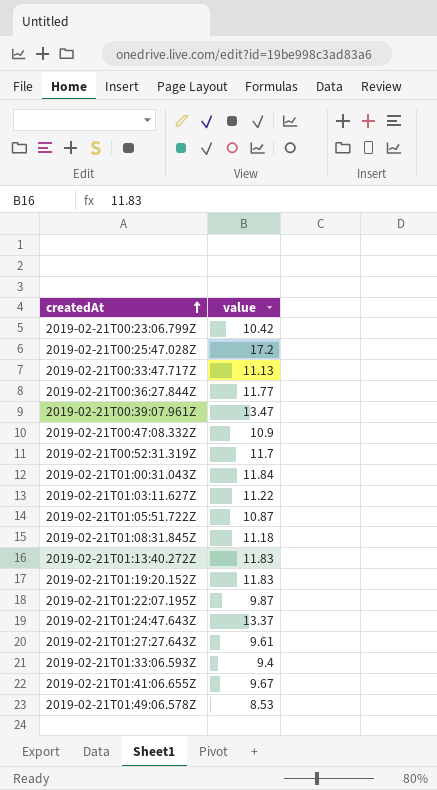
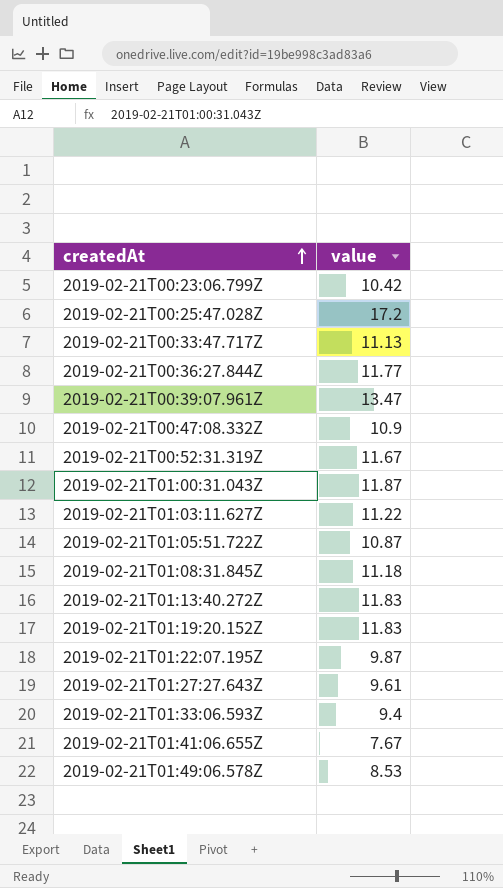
row 2019-02-21T01:24:47.643Z: 13.37 -> none
2019-02-21T00:52:31.319Z | value: 11.7 -> 11.67
2019-02-21T01:00:31.043Z | value: 11.84 -> 11.87
2019-02-21T01:41:06.655Z | value: 9.67 -> 7.67

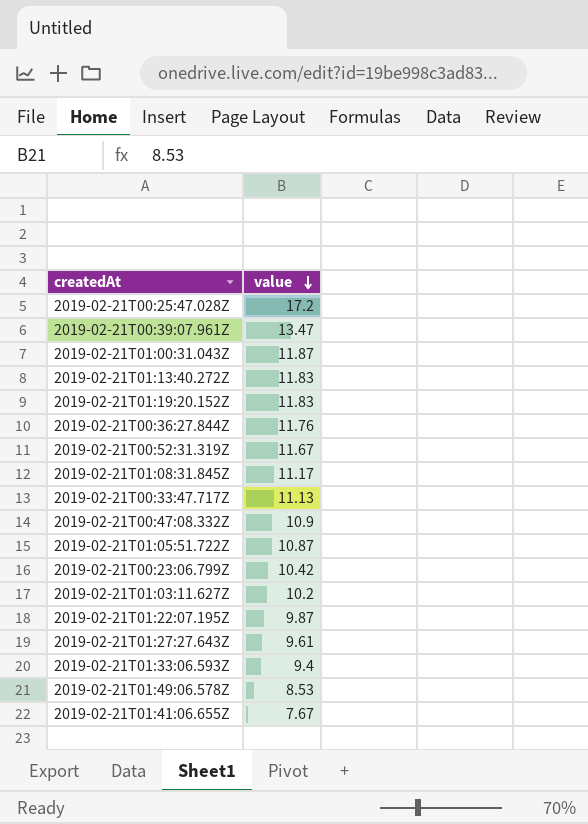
row order: createdAt ascending -> value descending
2019-02-21T00:36:27.844Z | value: 11.77 -> 11.76
2019-02-21T01:08:31.845Z | value: 11.18 -> 11.17
2019-02-21T01:03:11.627Z | value: 11.22 -> 10.2

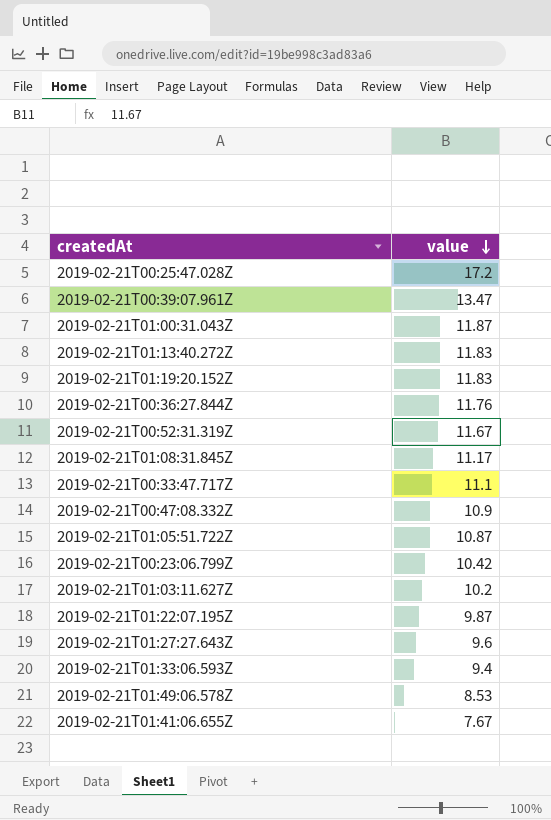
2019-02-21T00:33:47.717Z | value: 11.13 -> 11.1
2019-02-21T01:27:27.643Z | value: 9.61 -> 9.6

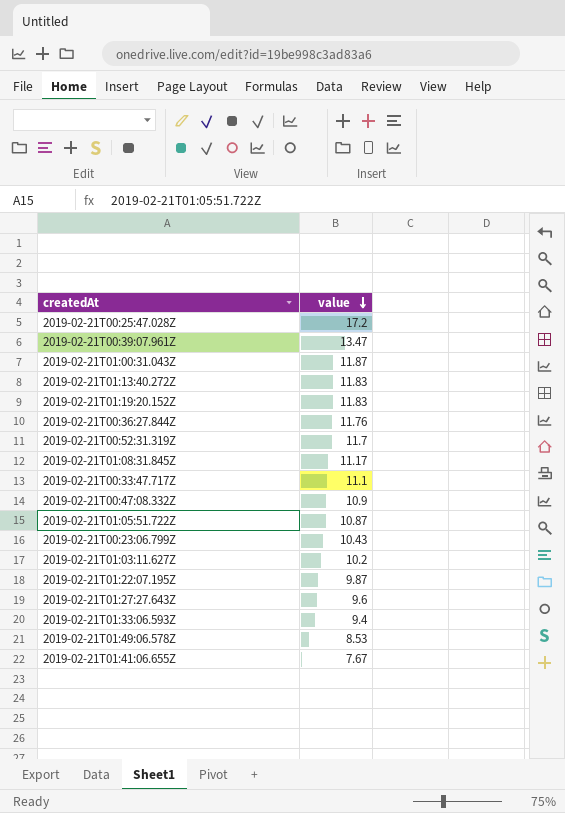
2019-02-21T00:52:31.319Z | value: 11.67 -> 11.7
2019-02-21T00:23:06.799Z | value: 10.42 -> 10.43

